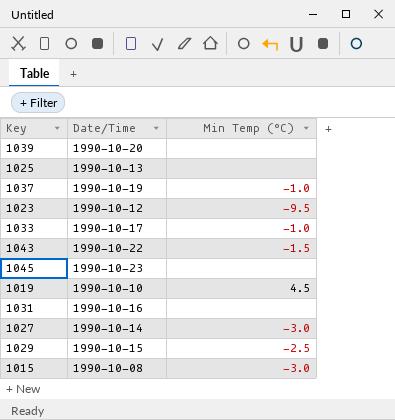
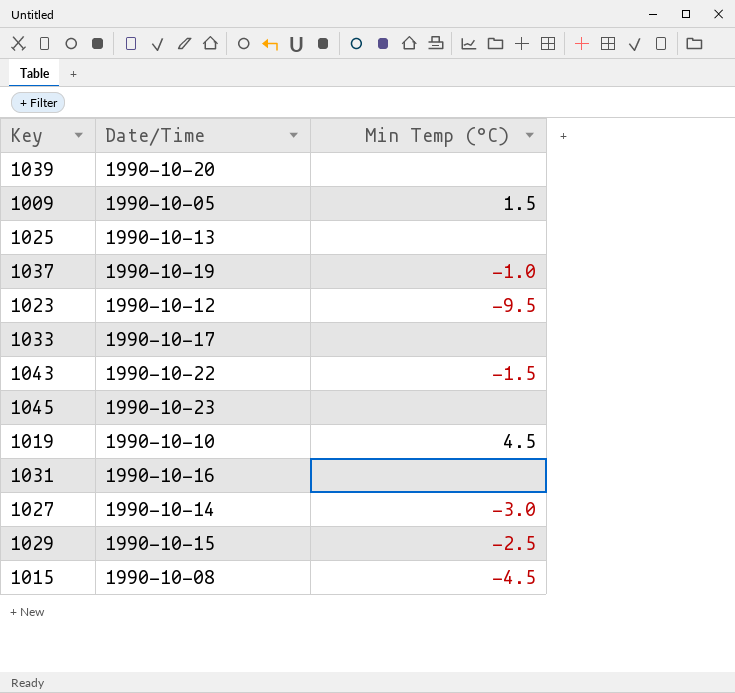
row 1009: none -> 1990-10-05 | 1.5
1033 | Min Temp (°C): -1.0 -> none
1015 | Min Temp (°C): -3.0 -> -4.5

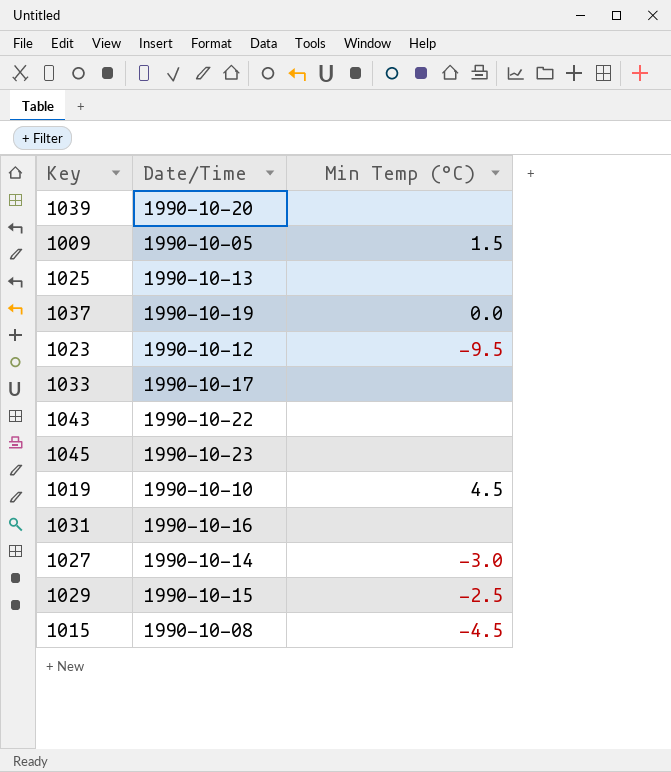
1037 | Min Temp (°C): -1.0 -> 0.0
1043 | Min Temp (°C): -1.5 -> none

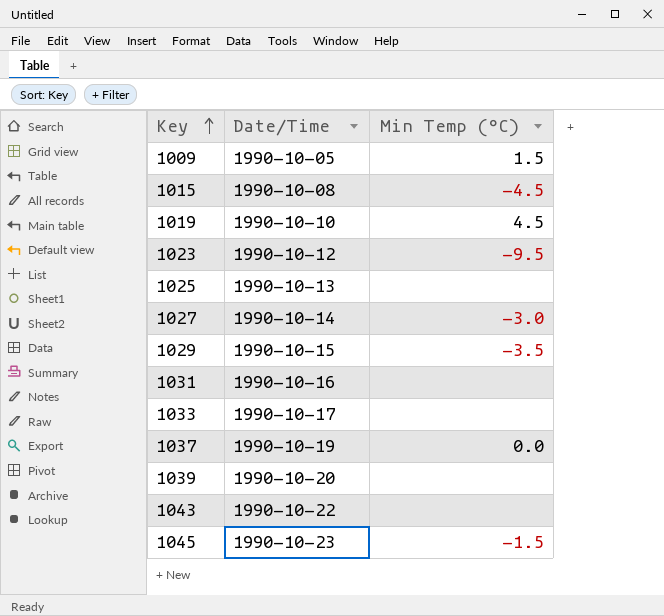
row order: none -> Key ascending
1029 | Min Temp (°C): -2.5 -> -3.5
1045 | Min Temp (°C): none -> -1.5

